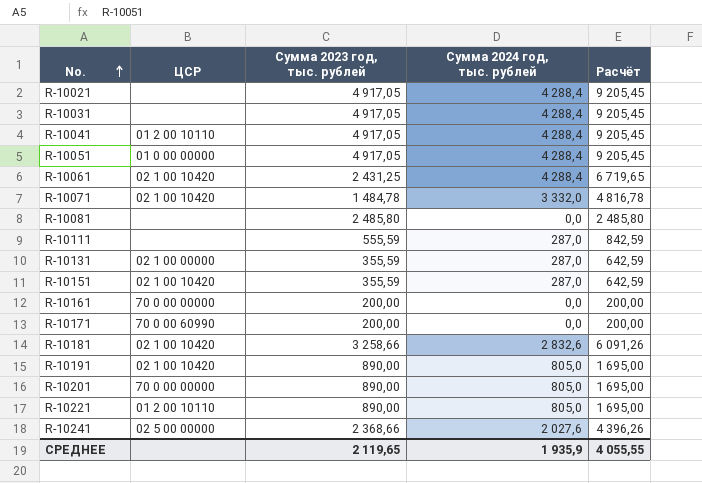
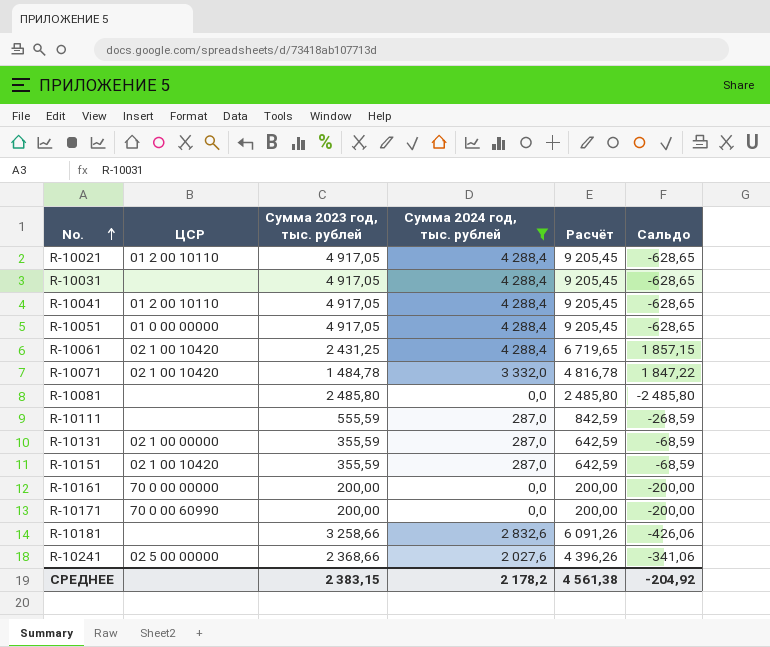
filter: none -> Сумма 2024 год, тыс. рублей != 805,0
column Сальдо | formula: none -> [Сумма 2024 год, тыс. рублей] - [Сумма 2023 год, тыс. рублей]
R-10021 | ЦСР: none -> 01 2 00 10110
R-10181 | ЦСР: 02 1 00 10420 -> none
СРЕДНЕЕ | Сумма 2023 год, тыс. рублей: 2 119,65 -> 2 383,15
СРЕДНЕЕ | Сумма 2024 год, тыс. рублей: 1 935,9 -> 2 178,2
СРЕДНЕЕ | Расчёт: 4 055,55 -> 4 561,38

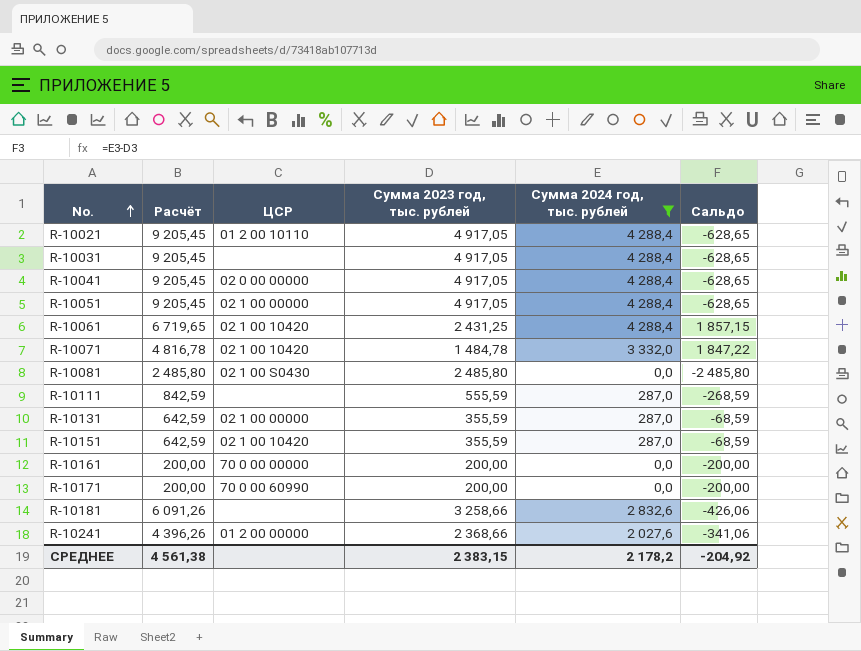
column Расчёт | position: 5 -> 2
R-10041 | ЦСР: 01 2 00 10110 -> 02 0 00 00000
R-10051 | ЦСР: 01 0 00 00000 -> 02 1 00 00000
R-10081 | ЦСР: none -> 02 1 00 S0430
R-10241 | ЦСР: 02 5 00 00000 -> 01 2 00 00000

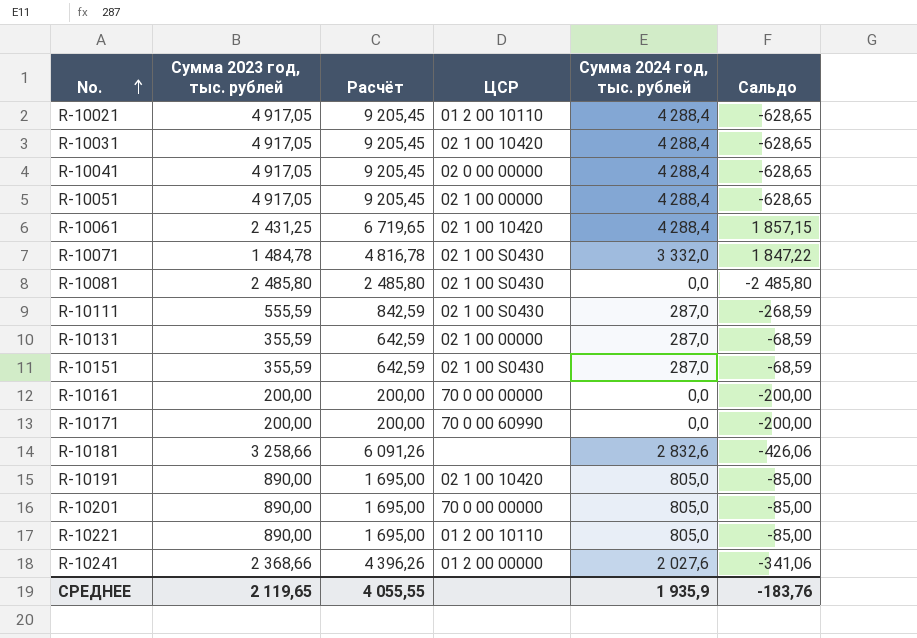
filter: Сумма 2024 год, тыс. рублей != 805,0 -> none
column Сумма 2023 год, тыс. рублей | position: 4 -> 2
R-10031 | ЦСР: none -> 02 1 00 10420
R-10071 | ЦСР: 02 1 00 10420 -> 02 1 00 S0430
R-10111 | ЦСР: none -> 02 1 00 S0430
R-10151 | ЦСР: 02 1 00 10420 -> 02 1 00 S0430
СРЕДНЕЕ | Сумма 2023 год, тыс. рублей: 2 383,15 -> 2 119,65
СРЕДНЕЕ | Расчёт: 4 561,38 -> 4 055,55
СРЕДНЕЕ | Сумма 2024 год, тыс. рублей: 2 178,2 -> 1 935,9
СРЕДНЕЕ | Сальдо: -204,92 -> -183,76

